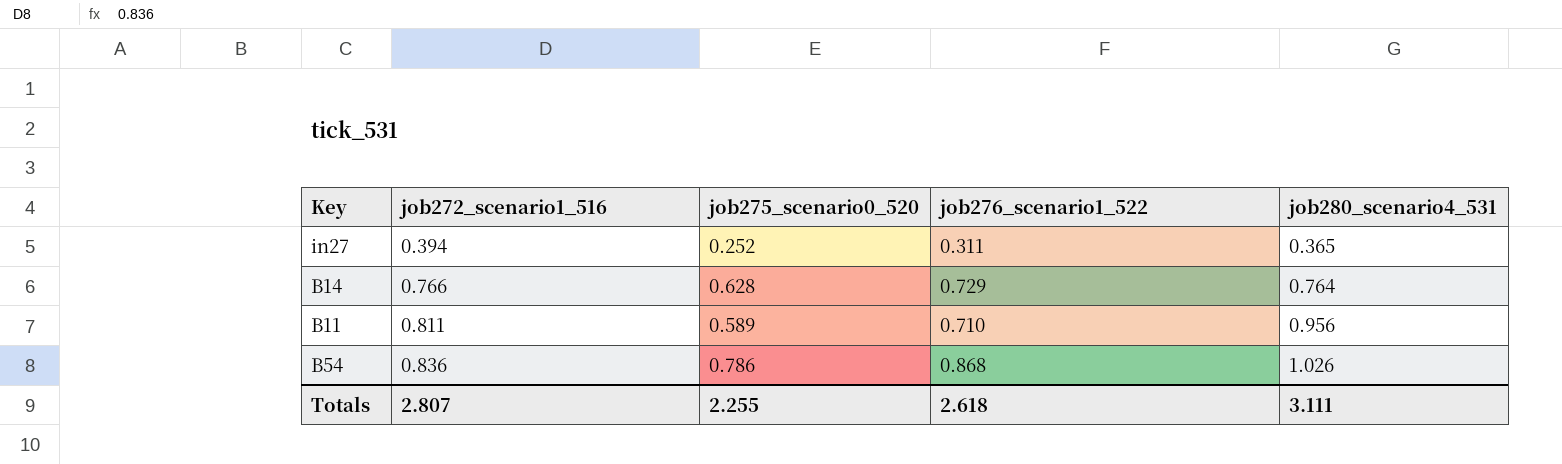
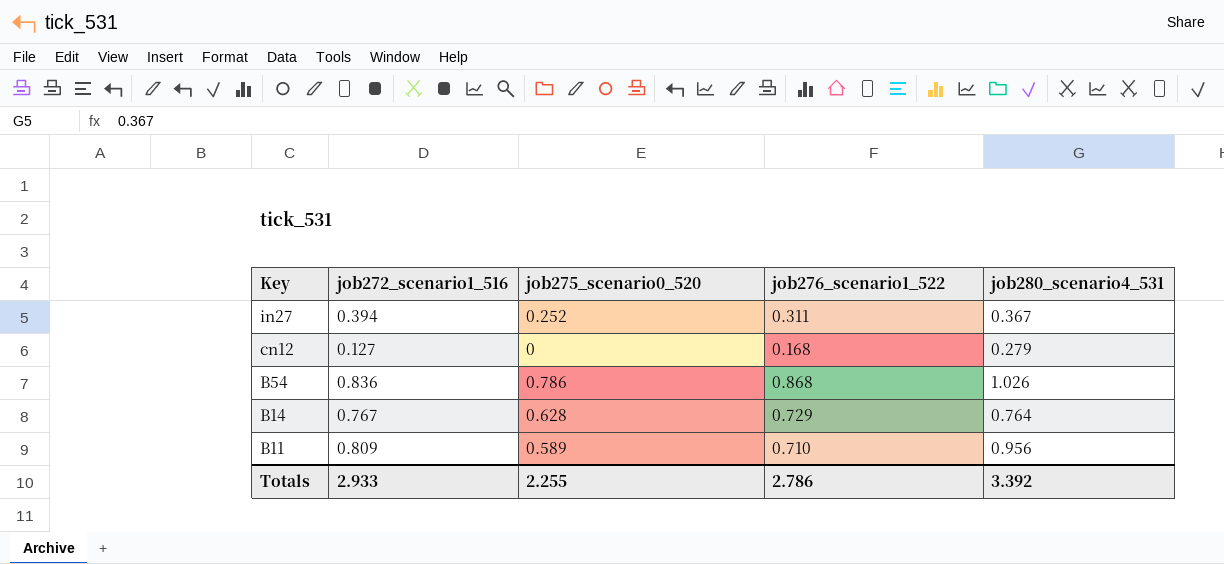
row order: job272_scenario1_516 ascending -> Key descending
in27 | job280_scenario4_531: 0.365 -> 0.367
row cn12: none -> 0.127 | 0 | 0.168 | 0.279
B14 | job272_scenario1_516: 0.766 -> 0.767
B11 | job272_scenario1_516: 0.811 -> 0.809
Totals | job272_scenario1_516: 2.807 -> 2.933
Totals | job276_scenario1_522: 2.618 -> 2.786
Totals | job280_scenario4_531: 3.111 -> 3.392

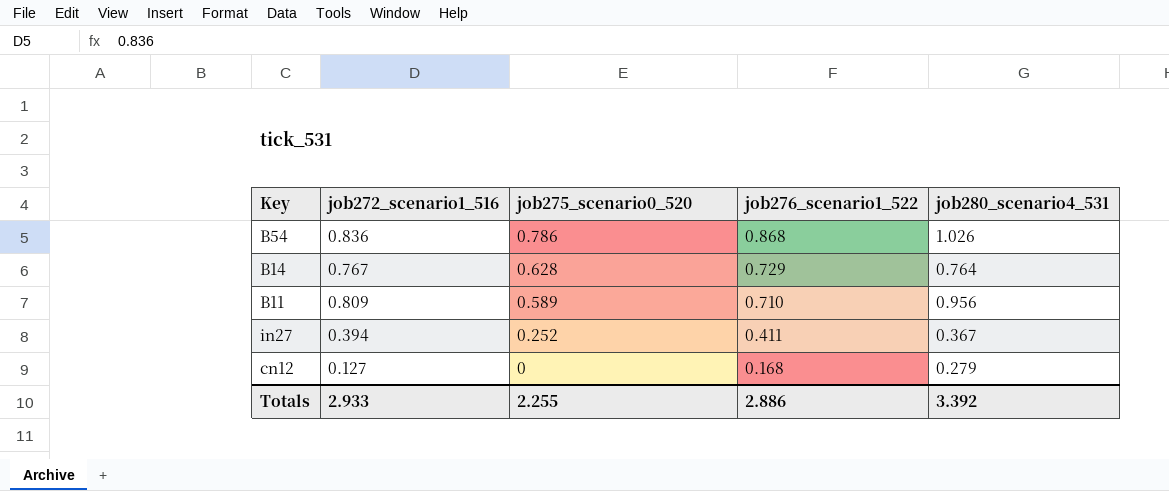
row order: Key descending -> job275_scenario0_520 descending
in27 | job276_scenario1_522: 0.311 -> 0.411
Totals | job276_scenario1_522: 2.786 -> 2.886

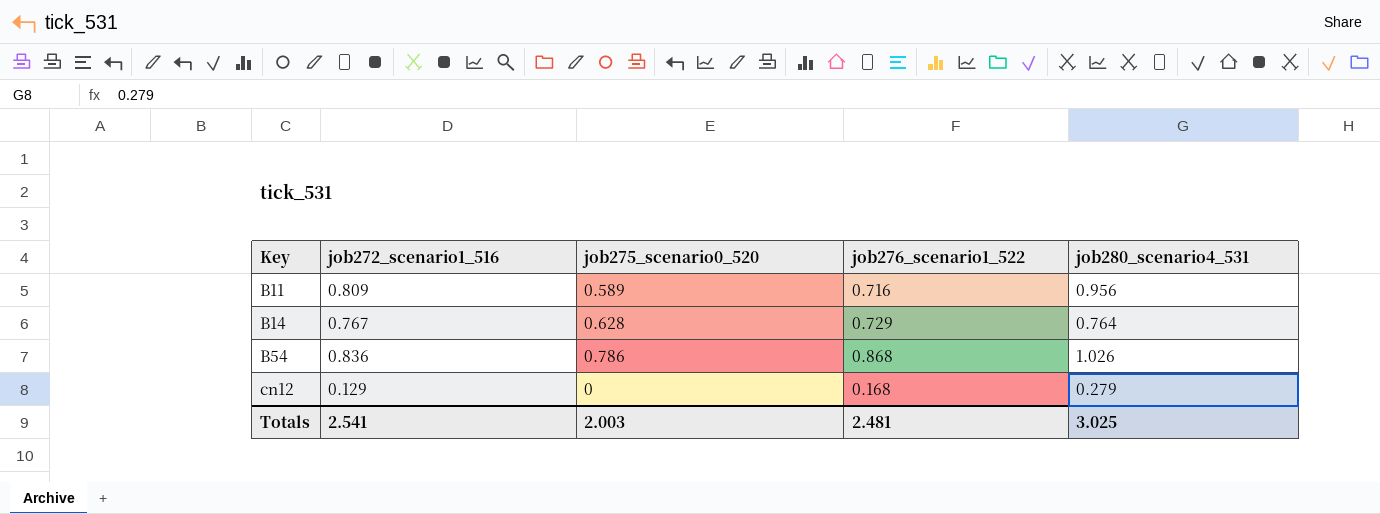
row order: job275_scenario0_520 descending -> Key ascending
row in27: 0.394 | 0.252 | 0.411 | 0.367 -> none
B11 | job276_scenario1_522: 0.710 -> 0.716
cn12 | job272_scenario1_516: 0.127 -> 0.129
Totals | job272_scenario1_516: 2.933 -> 2.541
Totals | job275_scenario0_520: 2.255 -> 2.003
Totals | job276_scenario1_522: 2.886 -> 2.481
Totals | job280_scenario4_531: 3.392 -> 3.025

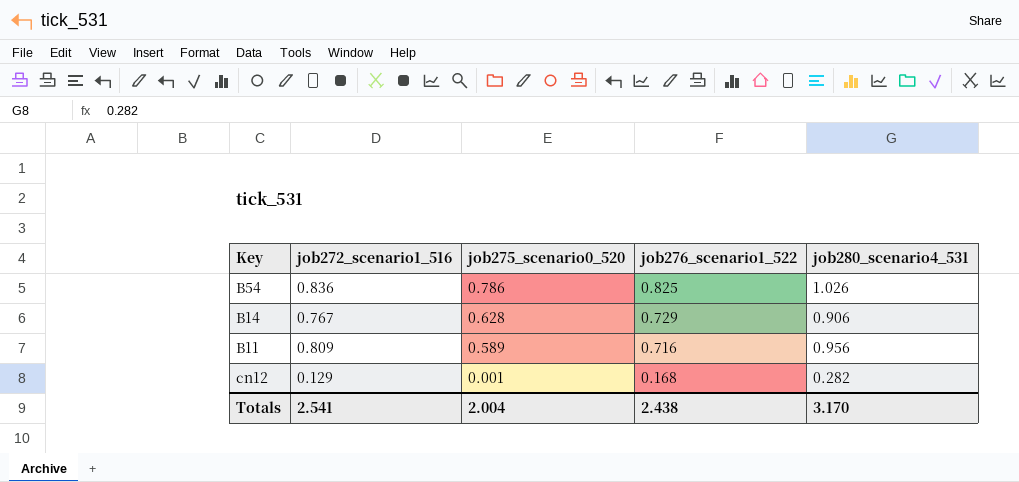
row order: Key ascending -> job275_scenario0_520 descending
B54 | job276_scenario1_522: 0.868 -> 0.825
B14 | job280_scenario4_531: 0.764 -> 0.906
cn12 | job275_scenario0_520: 0 -> 0.001
cn12 | job280_scenario4_531: 0.279 -> 0.282
Totals | job275_scenario0_520: 2.003 -> 2.004
Totals | job276_scenario1_522: 2.481 -> 2.438
Totals | job280_scenario4_531: 3.025 -> 3.170

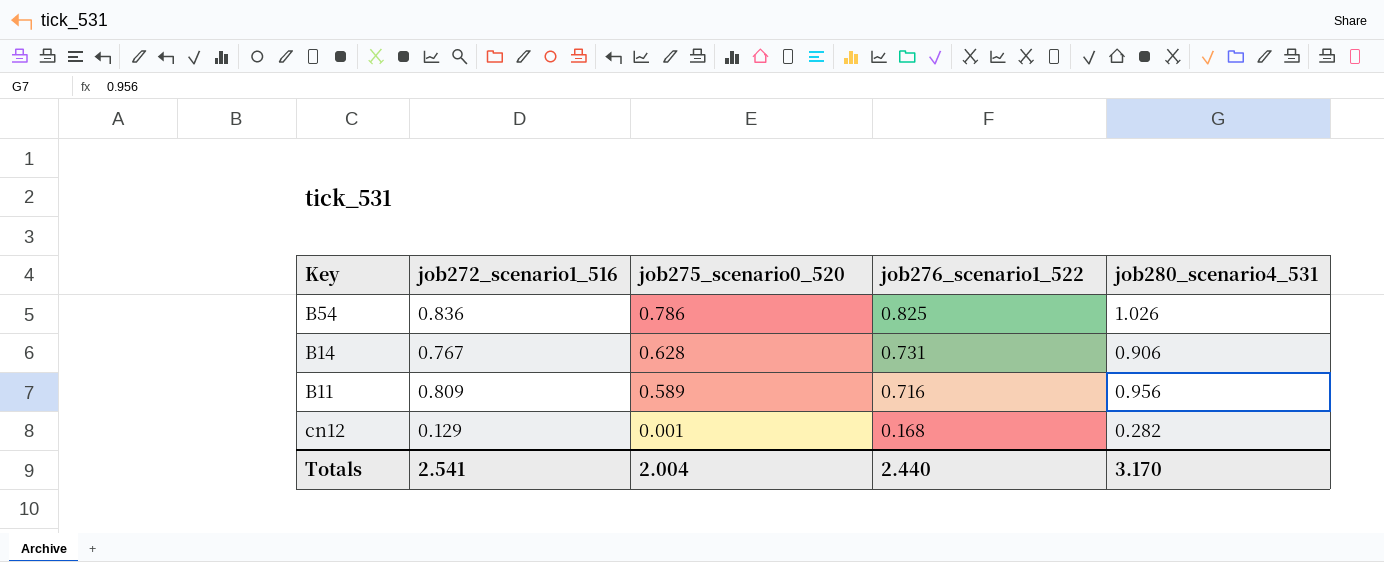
B14 | job276_scenario1_522: 0.729 -> 0.731
Totals | job276_scenario1_522: 2.438 -> 2.440

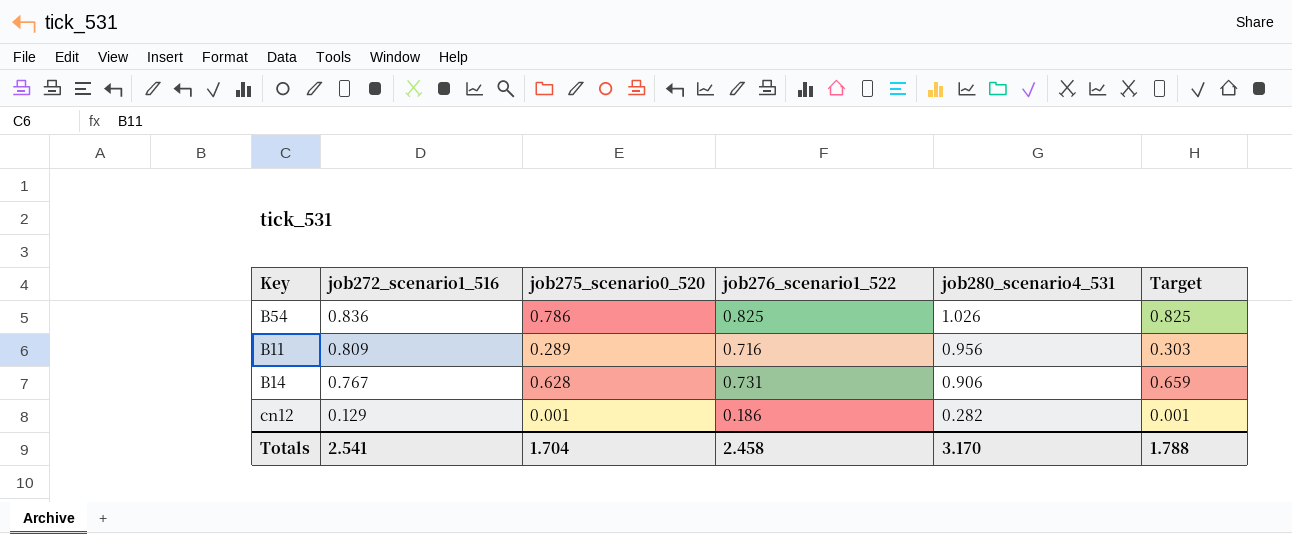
row order: job275_scenario0_520 descending -> job272_scenario1_516 descending
column Target | formula: none -> [job275_scenario0_520] * 1.05
B11 | job275_scenario0_520: 0.589 -> 0.289
cn12 | job276_scenario1_522: 0.168 -> 0.186
Totals | job275_scenario0_520: 2.004 -> 1.704
Totals | job276_scenario1_522: 2.440 -> 2.458

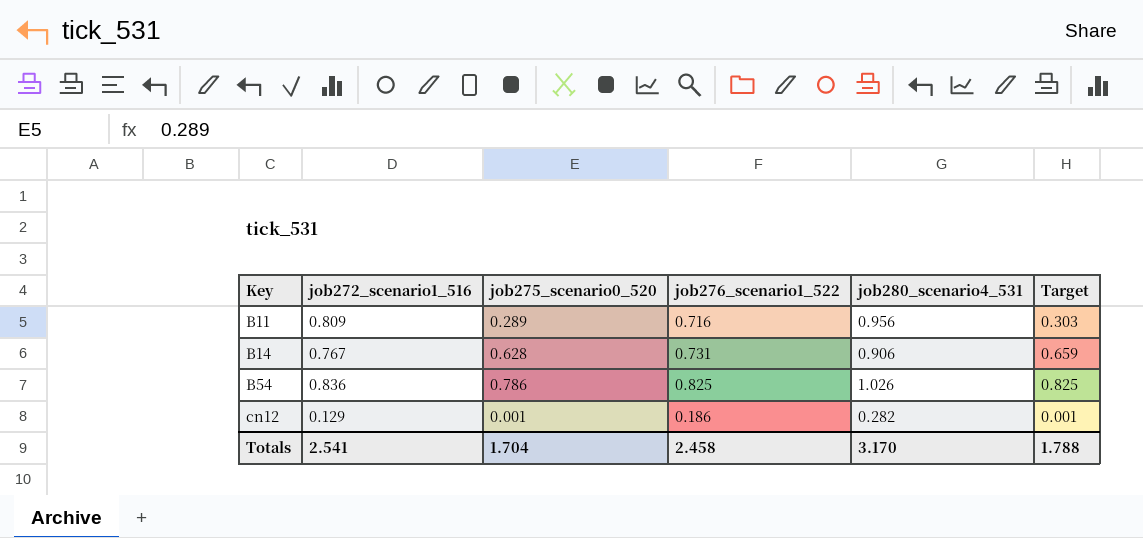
row order: job272_scenario1_516 descending -> Key ascending

